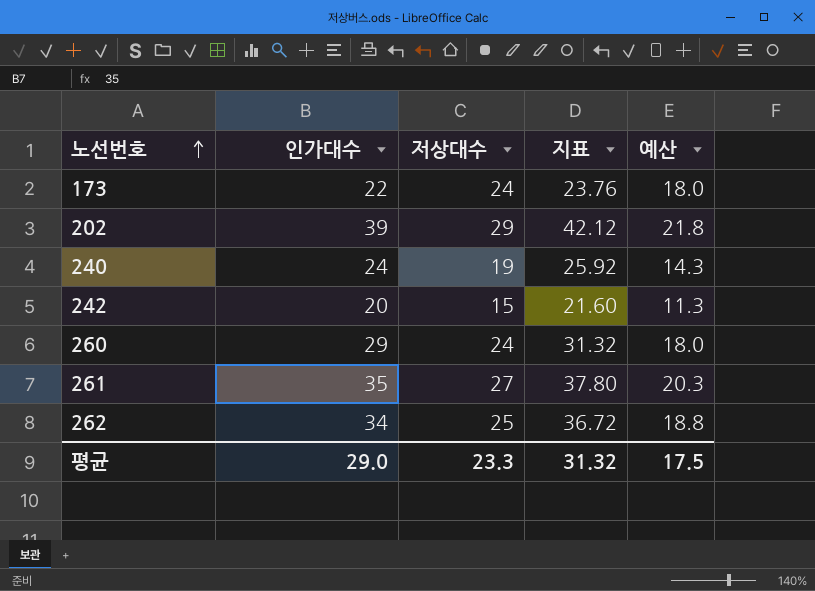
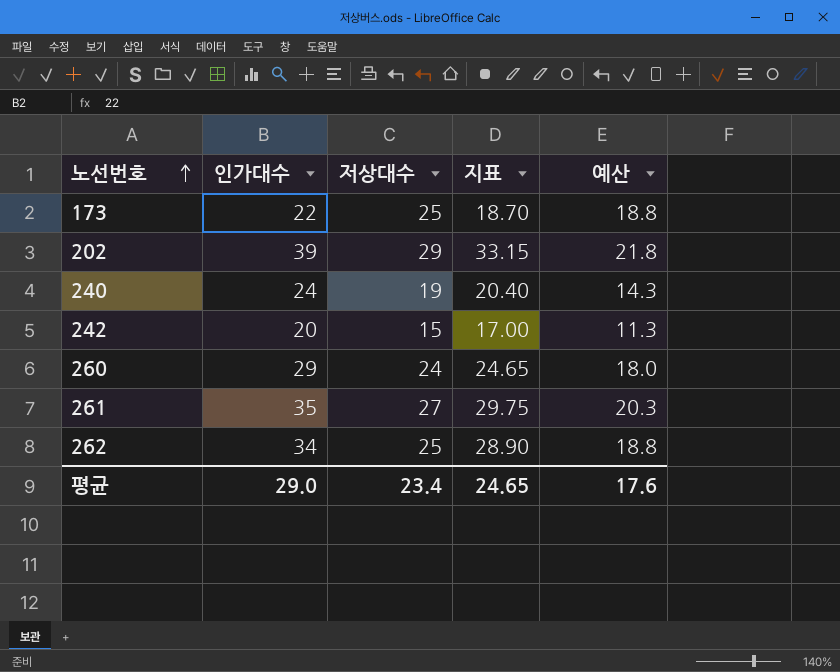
column 지표 | formula: [인가대수] * 1.08 -> [인가대수] * 0.85
173 | 저상대수: 24 -> 25
173 | 예산: 18.0 -> 18.8
평균 | 저상대수: 23.3 -> 23.4
평균 | 지표: 31.32 -> 24.65
평균 | 예산: 17.5 -> 17.6

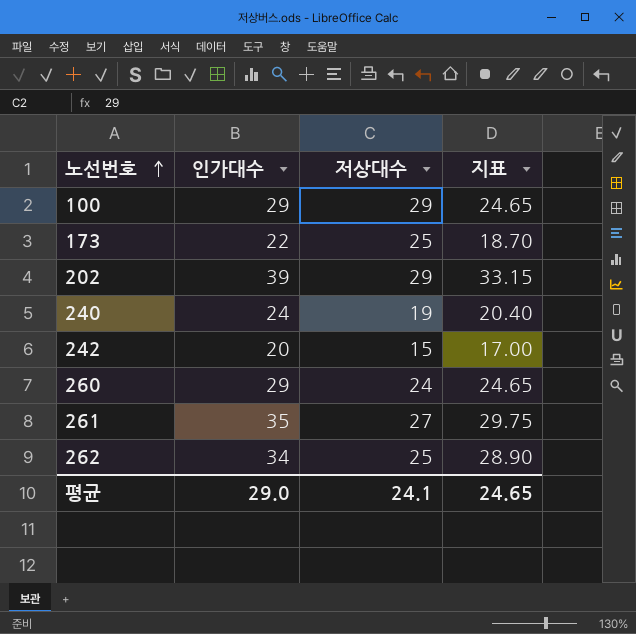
column 예산 | formula: [저상대수] * 0.75 -> none
row 100: none -> 29 | 29 | 24.65
평균 | 저상대수: 23.4 -> 24.1

